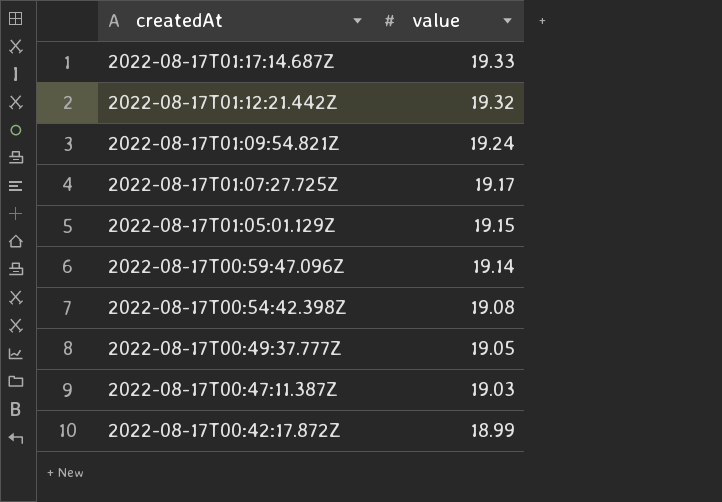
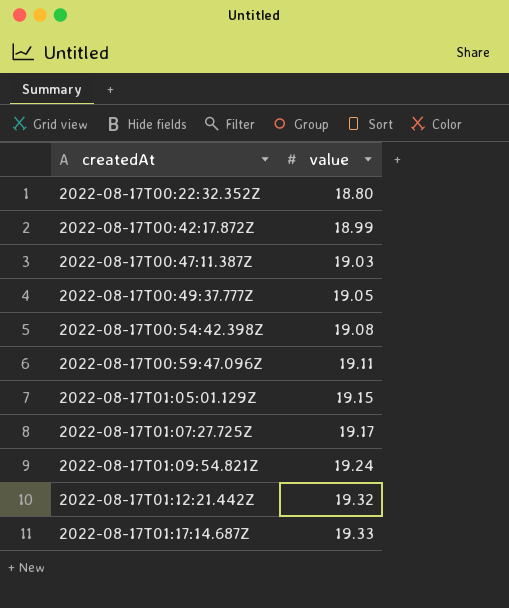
row order: createdAt descending -> createdAt ascending
row 2022-08-17T00:22:32.352Z: none -> 18.80
2022-08-17T00:59:47.096Z | value: 19.14 -> 19.11

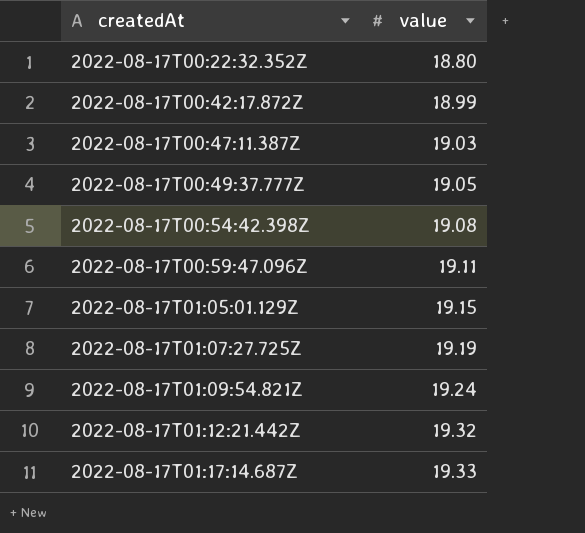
2022-08-17T01:07:27.725Z | value: 19.17 -> 19.19

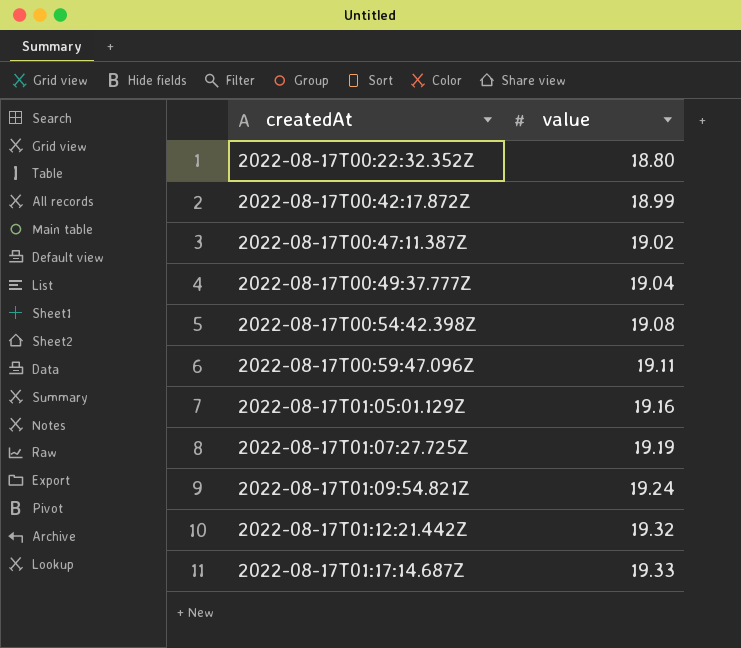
2022-08-17T00:47:11.387Z | value: 19.03 -> 19.02
2022-08-17T00:49:37.777Z | value: 19.05 -> 19.04
2022-08-17T01:05:01.129Z | value: 19.15 -> 19.16

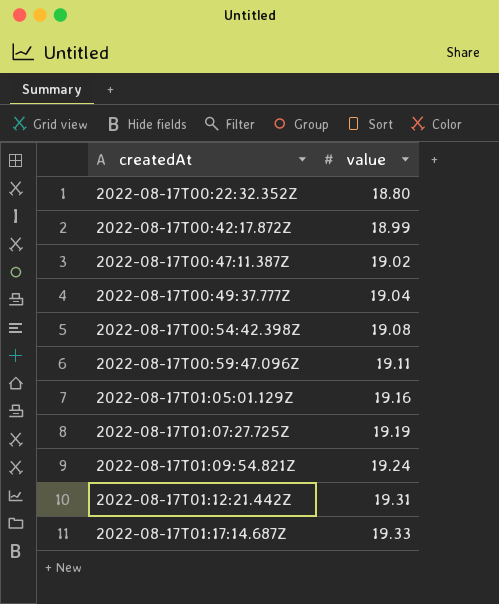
2022-08-17T01:12:21.442Z | value: 19.32 -> 19.31

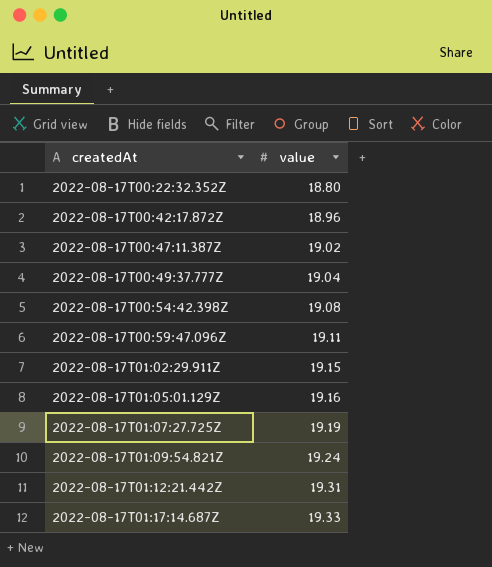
2022-08-17T00:42:17.872Z | value: 18.99 -> 18.96
row 2022-08-17T01:02:29.911Z: none -> 19.15

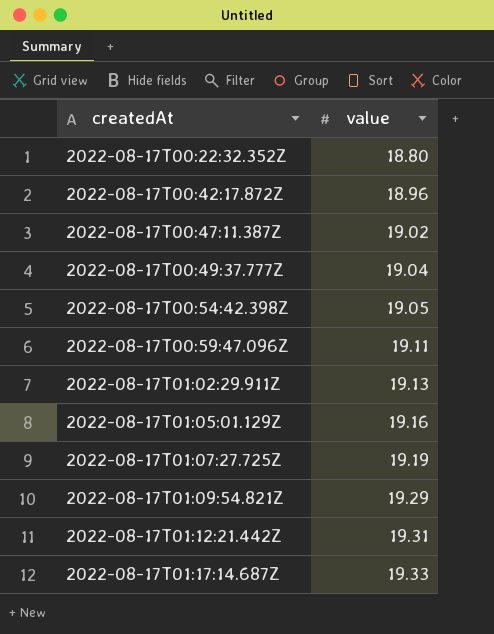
2022-08-17T00:54:42.398Z | value: 19.08 -> 19.05
2022-08-17T01:02:29.911Z | value: 19.15 -> 19.13
2022-08-17T01:09:54.821Z | value: 19.24 -> 19.29

